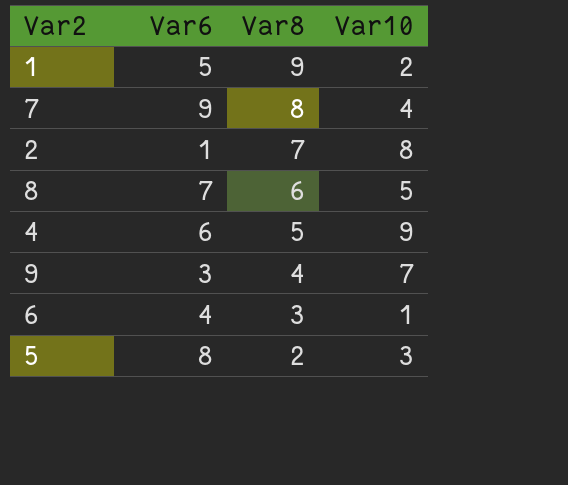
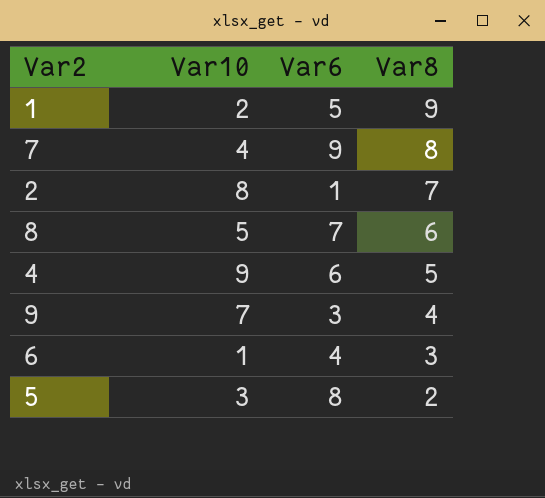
column Var10 | position: 4 -> 2

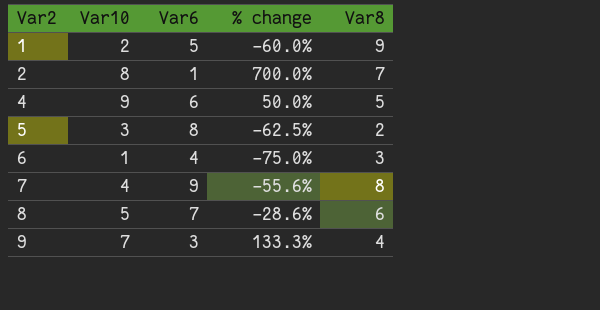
row order: Var8 descending -> Var2 ascending
column % change | formula: none -> ([Var10] - [Var6]) / [Var6]

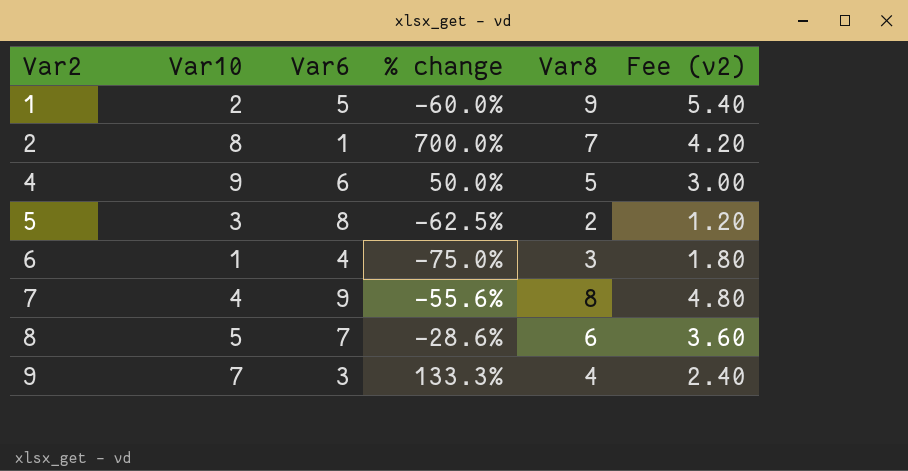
column Fee (v2) | formula: none -> [Var8] * 0.6

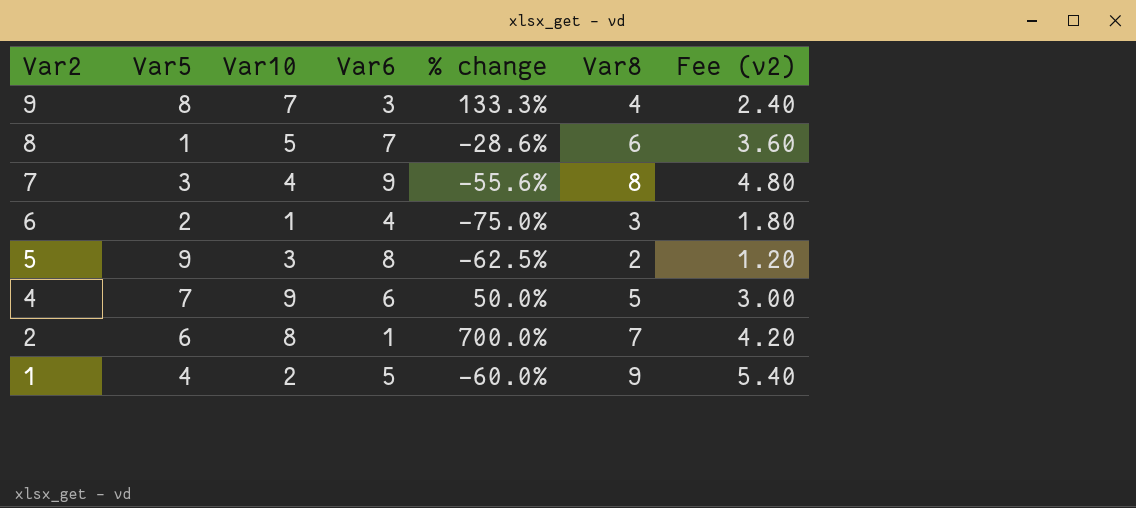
row order: Var2 ascending -> Var2 descending
column Var5 | position: none -> 2

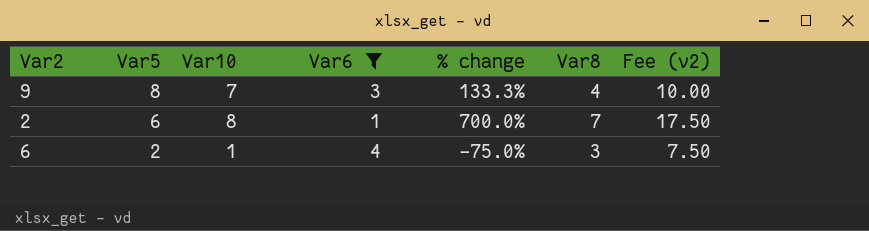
filter: none -> Var6 <= 4
row order: Var2 descending -> Var5 descending
column Fee (v2) | formula: [Var8] * 0.6 -> [Var8] * 2.5

